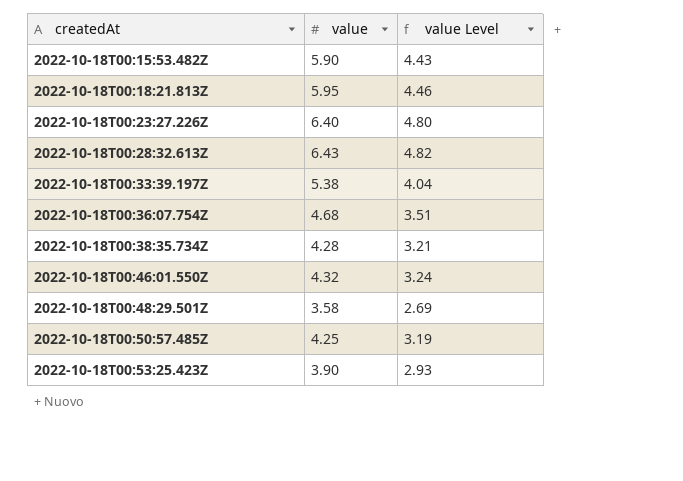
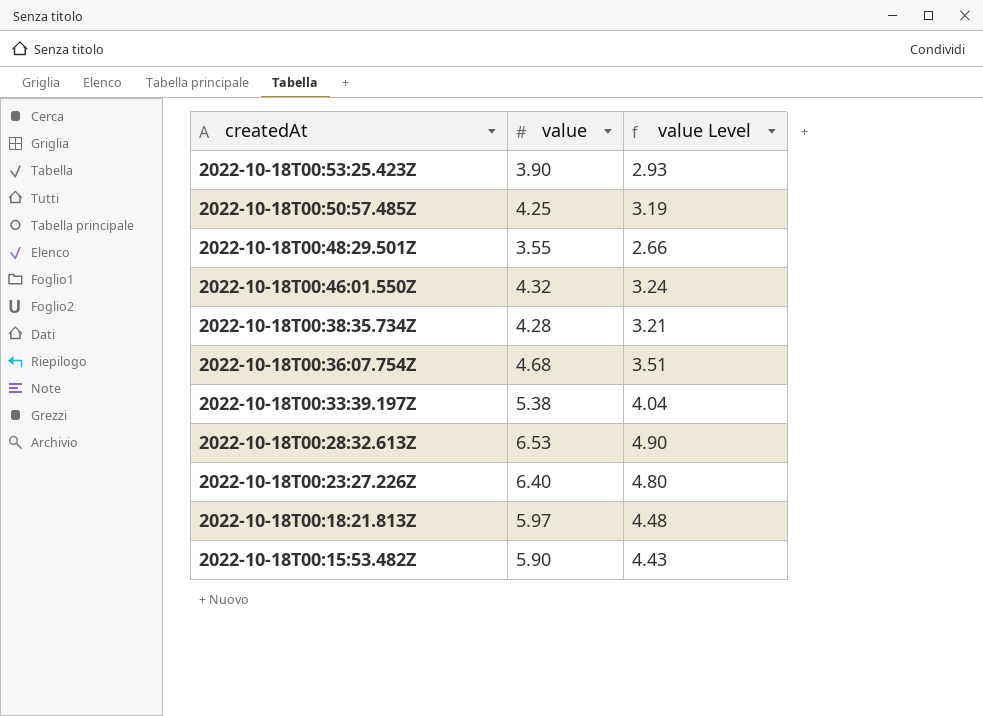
row order: createdAt ascending -> createdAt descending
2022-10-18T00:48:29.501Z | value: 3.58 -> 3.55
2022-10-18T00:48:29.501Z | value Level: 2.69 -> 2.66
2022-10-18T00:28:32.613Z | value: 6.43 -> 6.53
2022-10-18T00:28:32.613Z | value Level: 4.82 -> 4.90
2022-10-18T00:18:21.813Z | value: 5.95 -> 5.97
2022-10-18T00:18:21.813Z | value Level: 4.46 -> 4.48

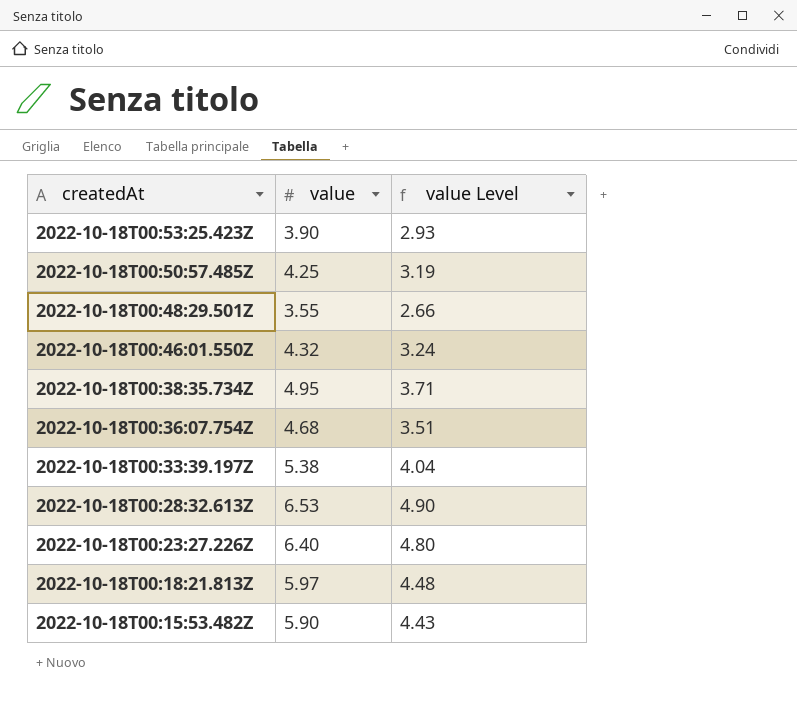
2022-10-18T00:38:35.734Z | value: 4.28 -> 4.95
2022-10-18T00:38:35.734Z | value Level: 3.21 -> 3.71

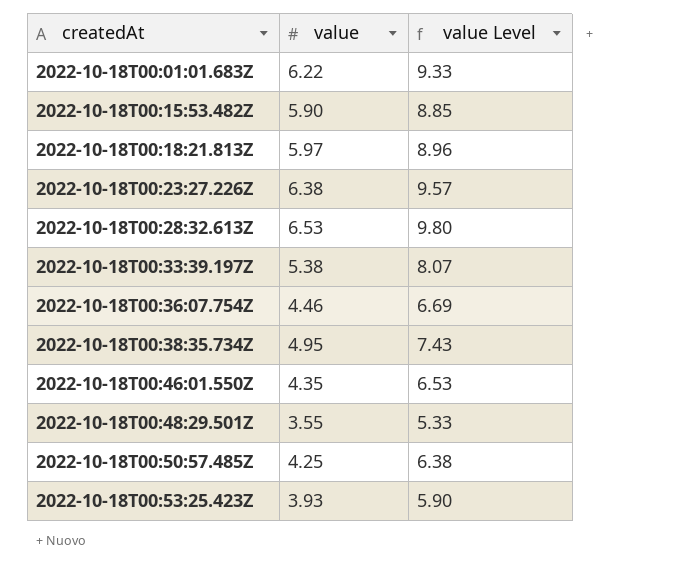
row order: createdAt descending -> createdAt ascending
column value Level | formula: [value] * 0.75 -> [value] * 1.5
row 2022-10-18T00:01:01.683Z: none -> 6.22 | 9.33
2022-10-18T00:23:27.226Z | value: 6.40 -> 6.38
2022-10-18T00:36:07.754Z | value: 4.68 -> 4.46
2022-10-18T00:46:01.550Z | value: 4.32 -> 4.35
2022-10-18T00:53:25.423Z | value: 3.90 -> 3.93

